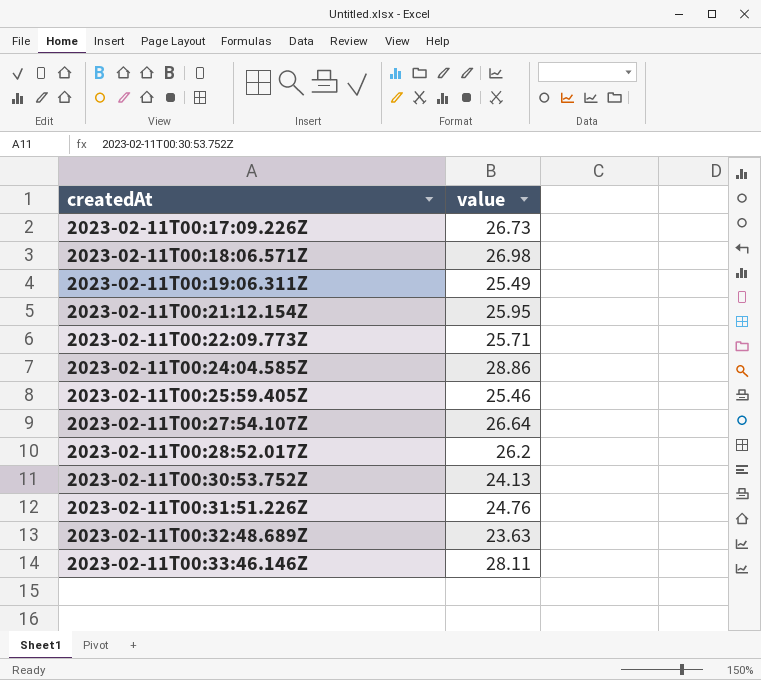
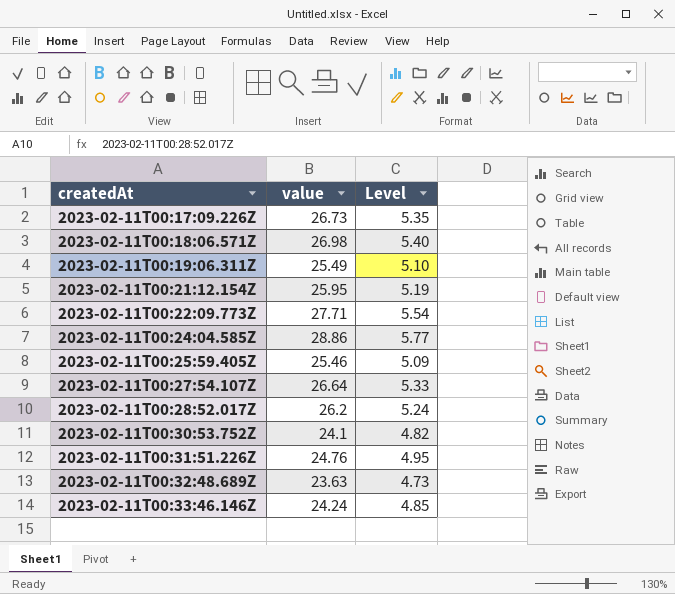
column Level | formula: none -> [value] * 0.2
2023-02-11T00:22:09.773Z | value: 25.71 -> 27.71
2023-02-11T00:30:53.752Z | value: 24.13 -> 24.1
2023-02-11T00:33:46.146Z | value: 28.11 -> 24.24

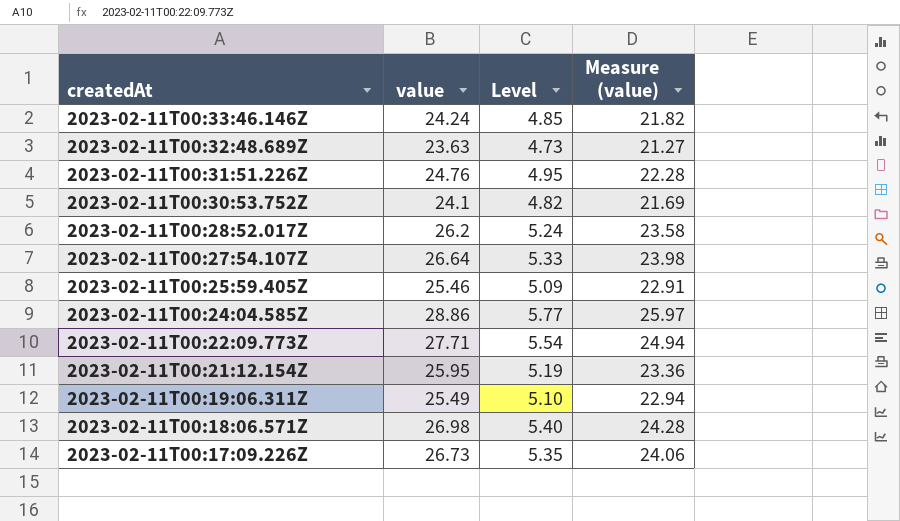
row order: createdAt ascending -> createdAt descending
column Measure (value) | formula: none -> [value] * 0.9

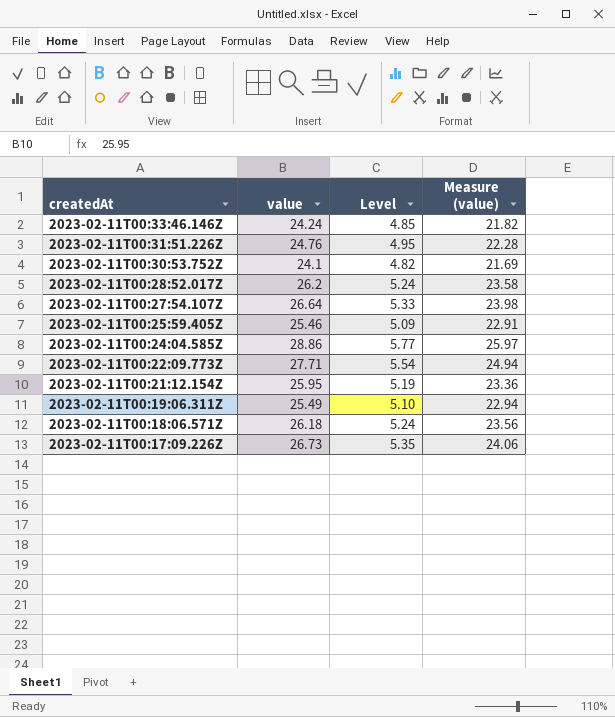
row 2023-02-11T00:32:48.689Z: 23.63 | 4.73 | 21.27 -> none
2023-02-11T00:18:06.571Z | value: 26.98 -> 26.18
2023-02-11T00:18:06.571Z | Level: 5.40 -> 5.24
2023-02-11T00:18:06.571Z | Measure (value): 24.28 -> 23.56

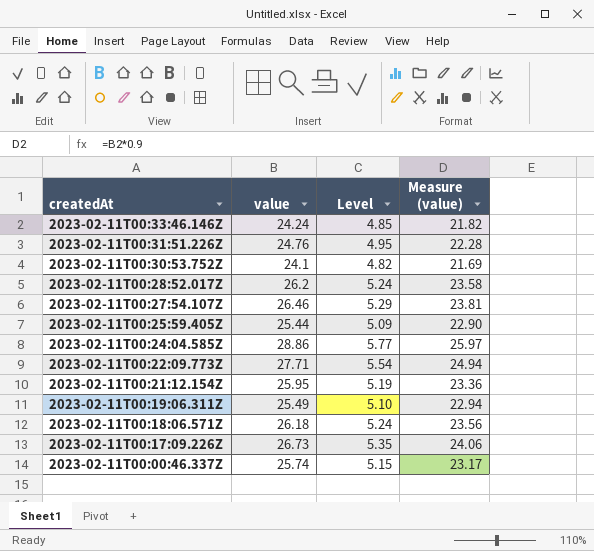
2023-02-11T00:27:54.107Z | value: 26.64 -> 26.46
2023-02-11T00:27:54.107Z | Level: 5.33 -> 5.29
2023-02-11T00:27:54.107Z | Measure (value): 23.98 -> 23.81
2023-02-11T00:25:59.405Z | value: 25.46 -> 25.44
2023-02-11T00:25:59.405Z | Measure (value): 22.91 -> 22.90
row 2023-02-11T00:00:46.337Z: none -> 25.74 | 5.15 | 23.17

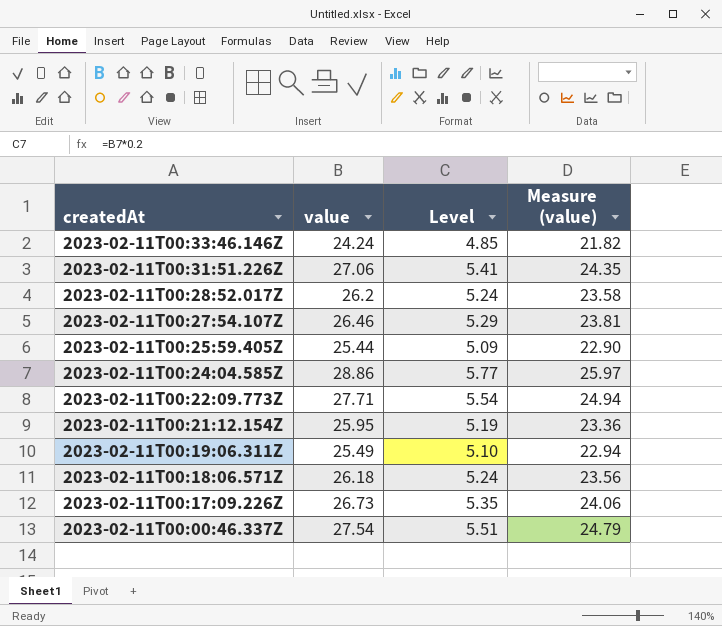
row 2023-02-11T00:30:53.752Z: 24.1 | 4.82 | 21.69 -> none
2023-02-11T00:31:51.226Z | value: 24.76 -> 27.06
2023-02-11T00:31:51.226Z | Level: 4.95 -> 5.41
2023-02-11T00:31:51.226Z | Measure (value): 22.28 -> 24.35
2023-02-11T00:00:46.337Z | value: 25.74 -> 27.54
2023-02-11T00:00:46.337Z | Level: 5.15 -> 5.51
2023-02-11T00:00:46.337Z | Measure (value): 23.17 -> 24.79

